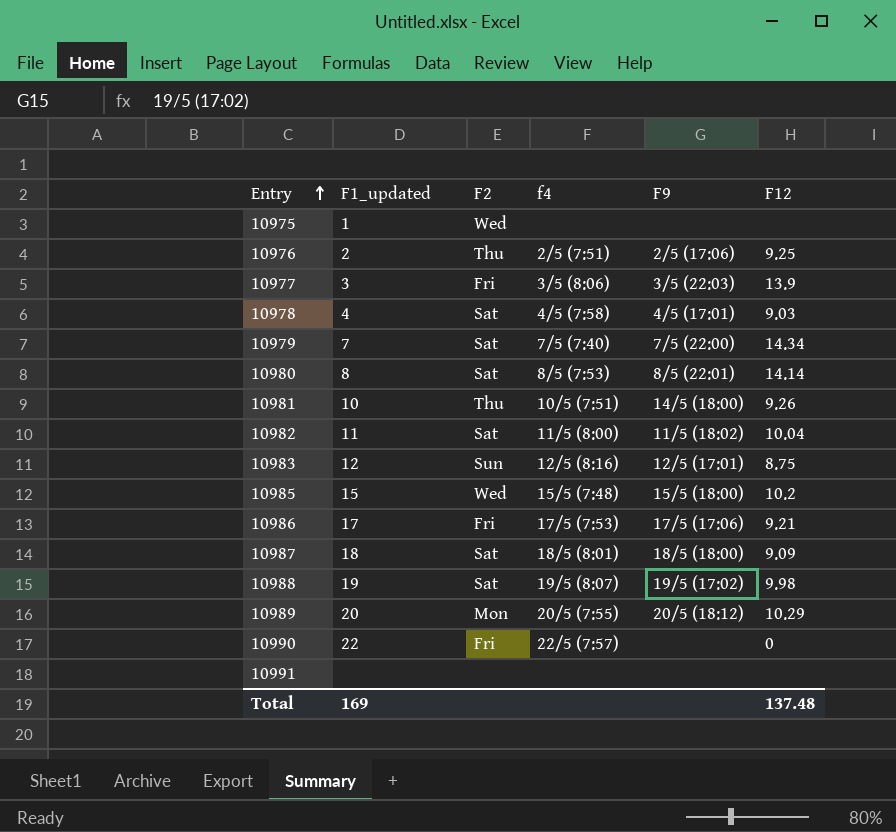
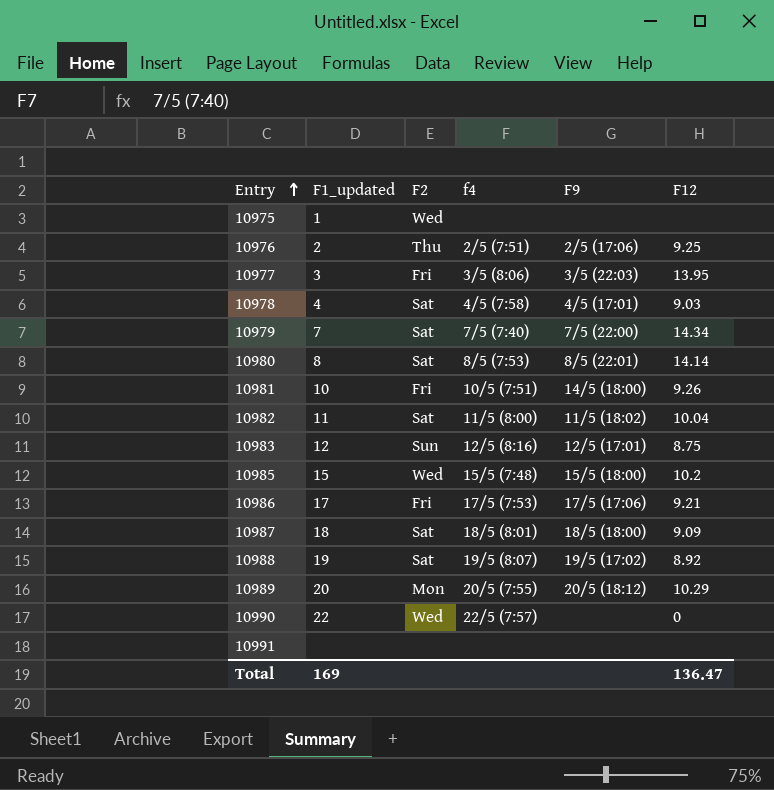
10977 | F12: 13.9 -> 13.95
10981 | F2: Thu -> Fri
10988 | F12: 9.98 -> 8.92
10990 | F2: Fri -> Wed
Total | F12: 137.48 -> 136.47

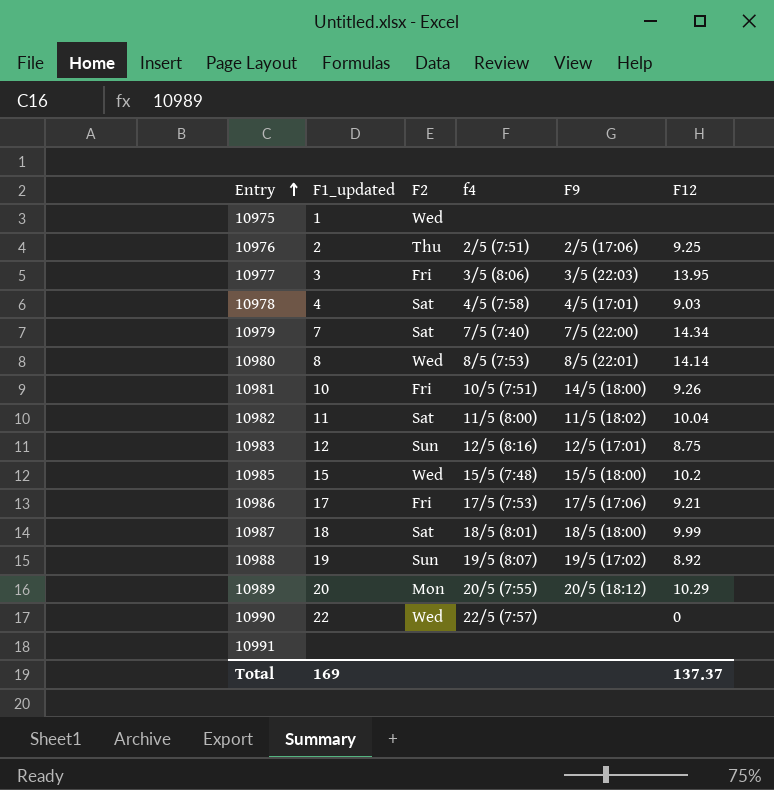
10980 | F2: Sat -> Wed
10987 | F12: 9.09 -> 9.99
10988 | F2: Sat -> Sun
Total | F12: 136.47 -> 137.37

